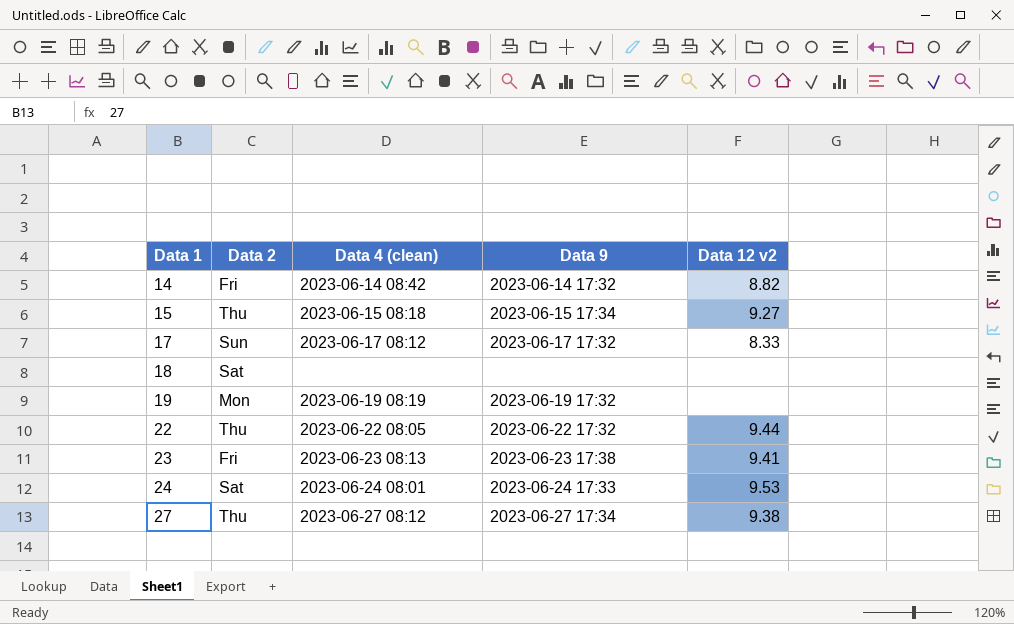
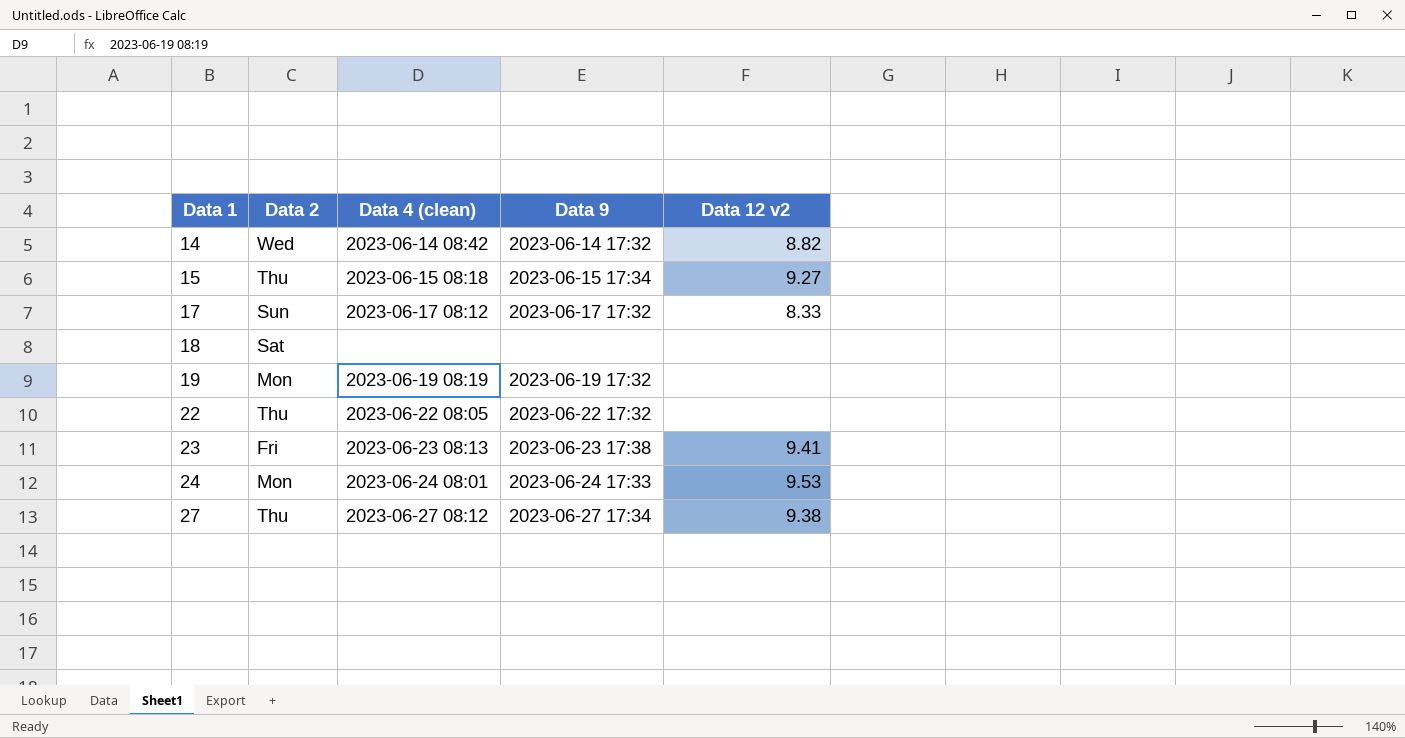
14 | Data 2: Fri -> Wed
22 | Data 12 v2: 9.44 -> none
24 | Data 2: Sat -> Mon

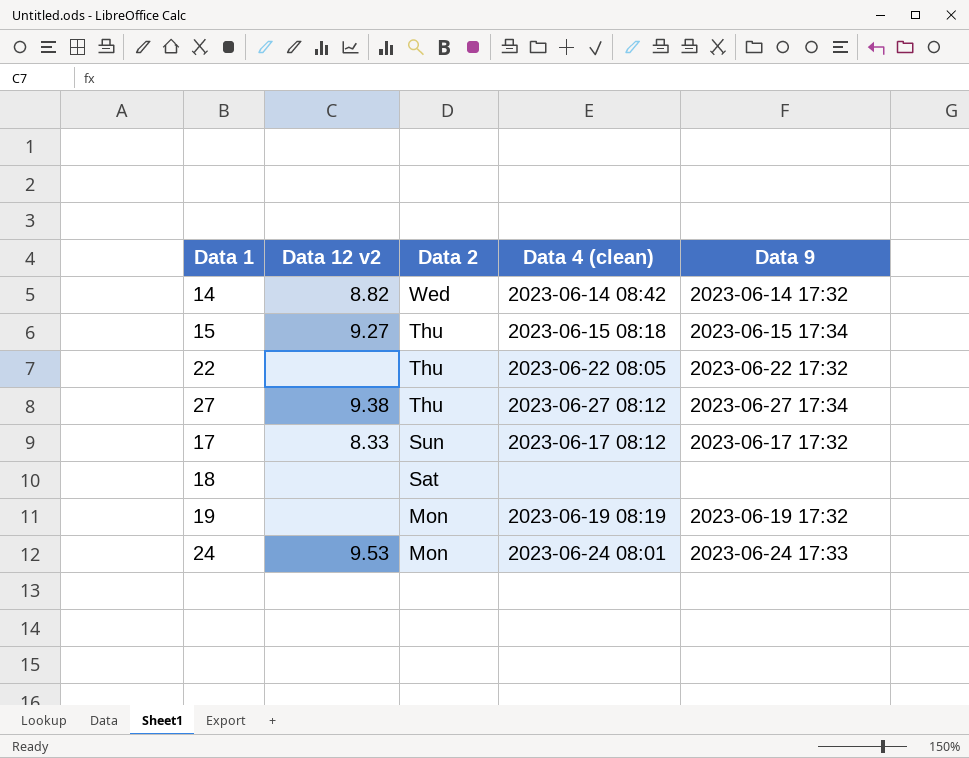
row order: Data 1 ascending -> Data 2 descending
column Data 12 v2 | position: 5 -> 2
row 23: Fri | 2023-06-23 08:13 | 2023-06-23 17:38 | 9.41 -> none

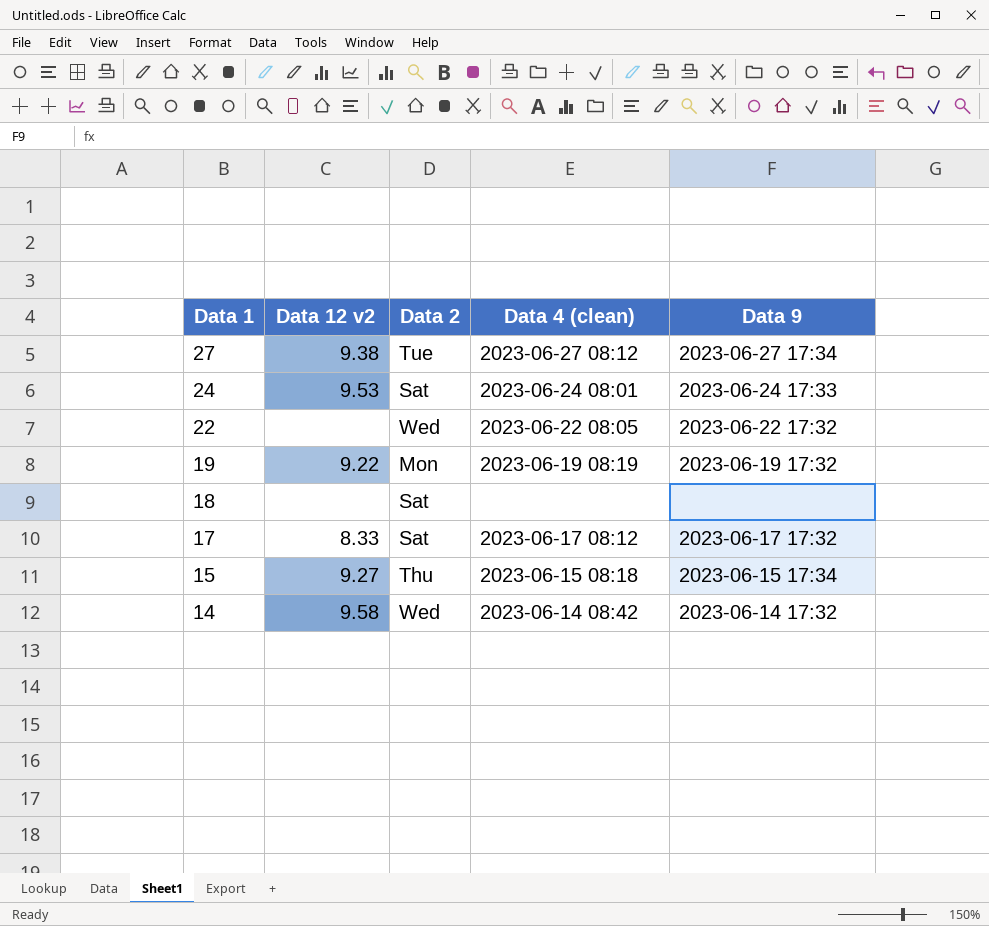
row order: Data 2 descending -> Data 1 descending
27 | Data 2: Thu -> Tue
24 | Data 2: Mon -> Sat
22 | Data 2: Thu -> Wed
19 | Data 12 v2: none -> 9.22
17 | Data 2: Sun -> Sat
14 | Data 12 v2: 8.82 -> 9.58

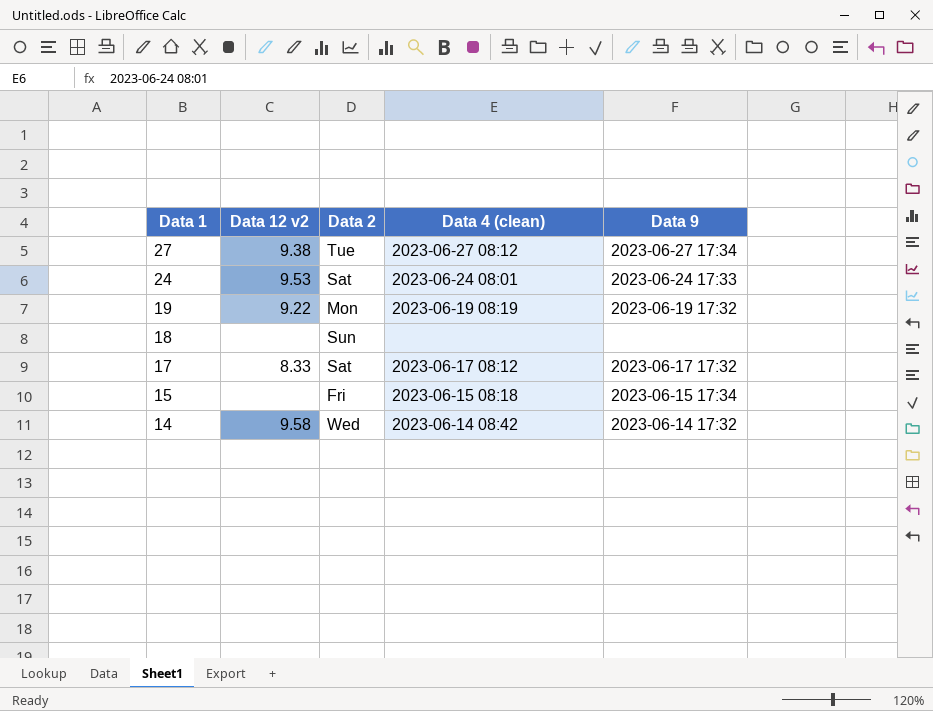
row 22: none | Wed | 2023-06-22 08:05 | 2023-06-22 17:32 -> none
18 | Data 2: Sat -> Sun
15 | Data 12 v2: 9.27 -> none
15 | Data 2: Thu -> Fri

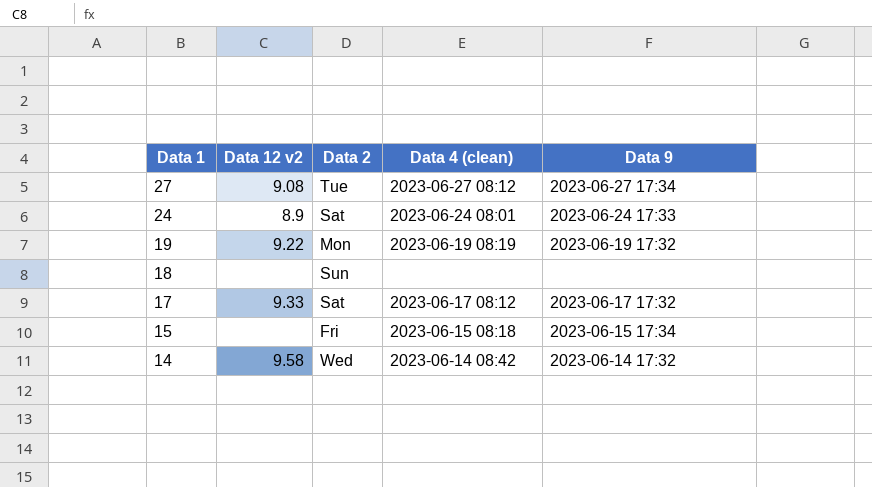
27 | Data 12 v2: 9.38 -> 9.08
24 | Data 12 v2: 9.53 -> 8.9
17 | Data 12 v2: 8.33 -> 9.33

